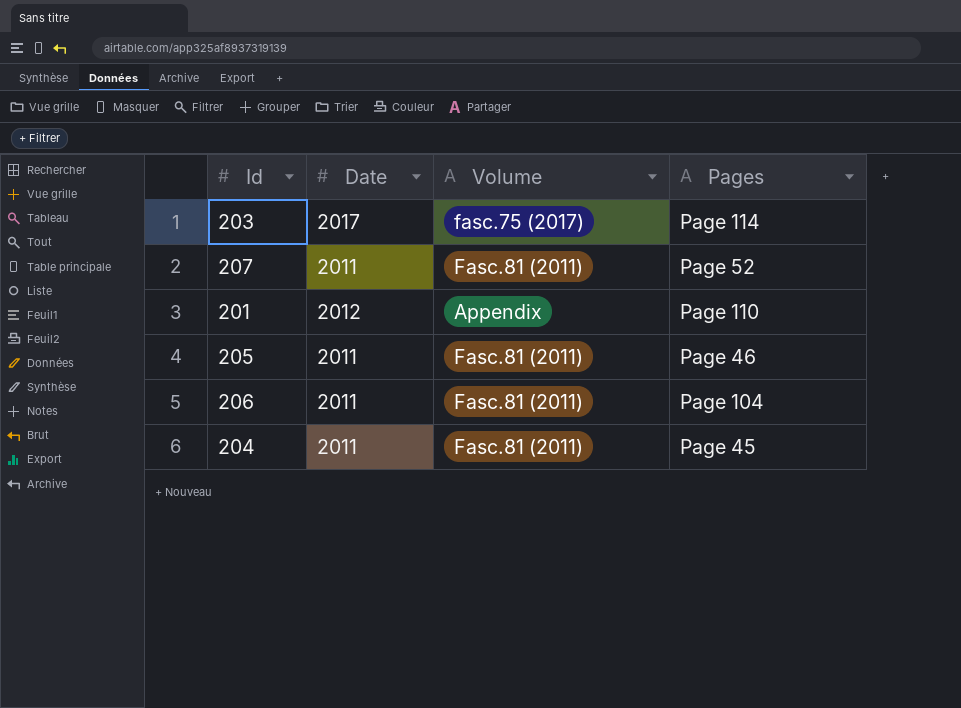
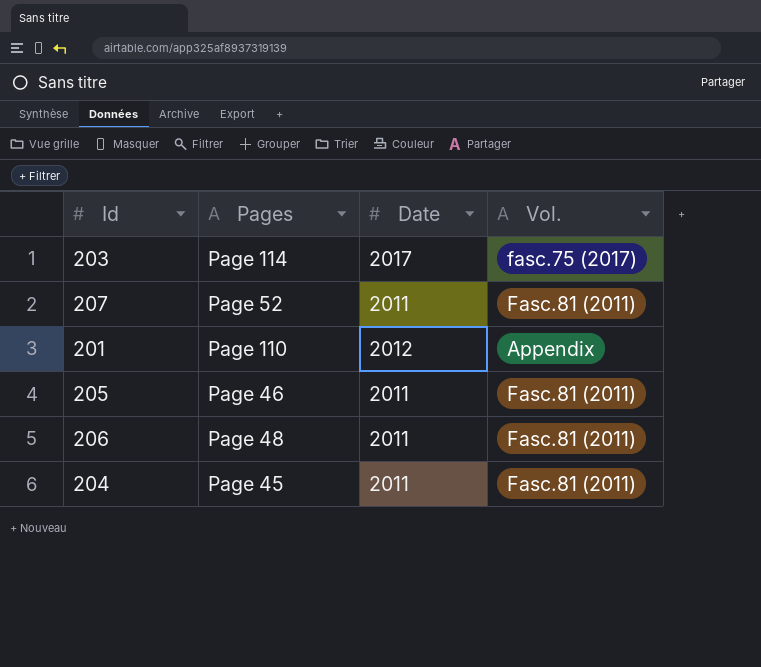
column Pages | position: 4 -> 2
column name: Volume -> Vol.
206 | Pages: Page 104 -> Page 48

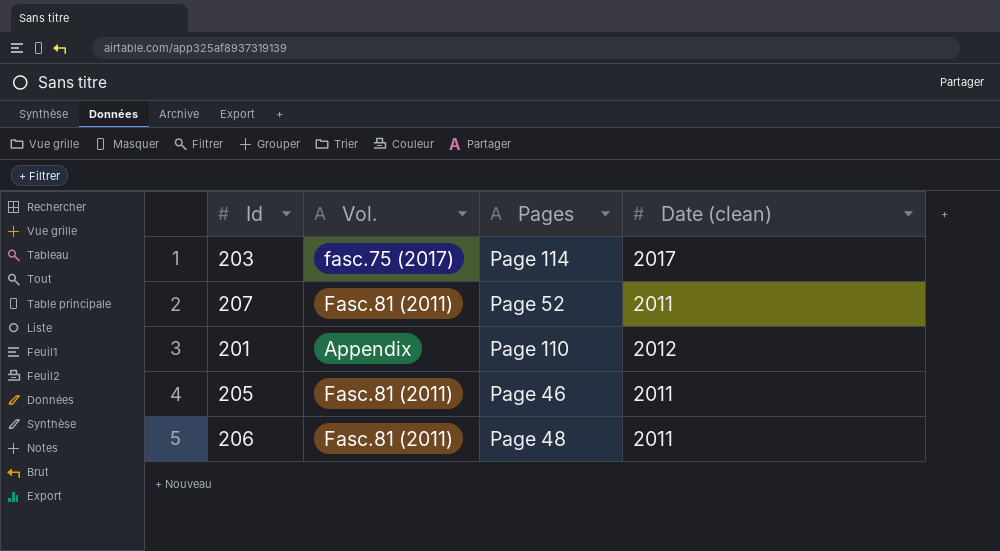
column Vol. | position: 4 -> 2
column name: Date -> Date (clean)
row 204: Page 45 | 2011 | Fasc.81 (2011) -> none

